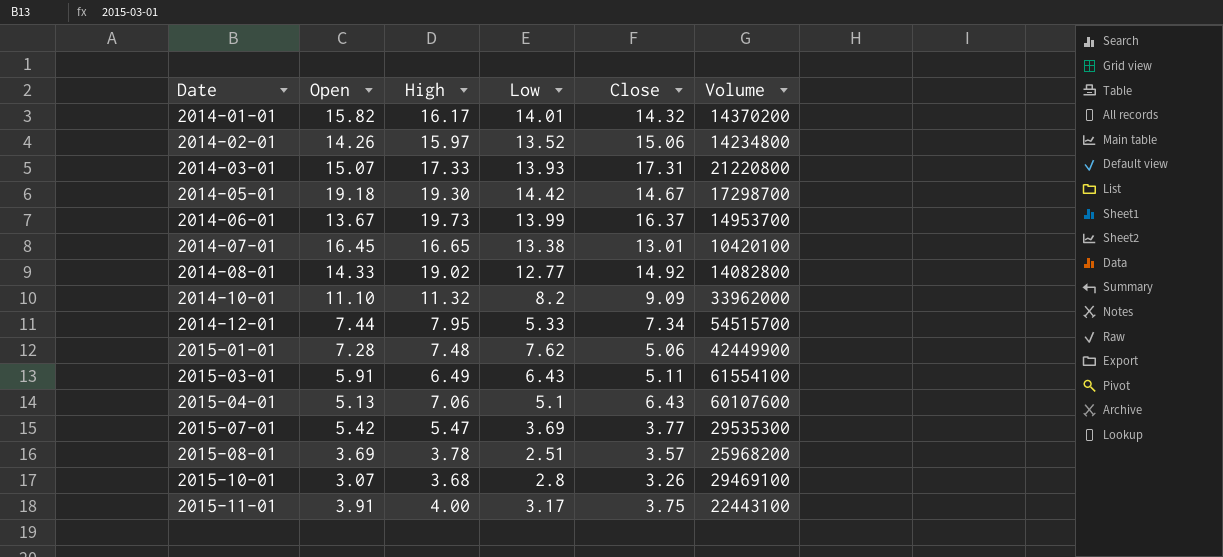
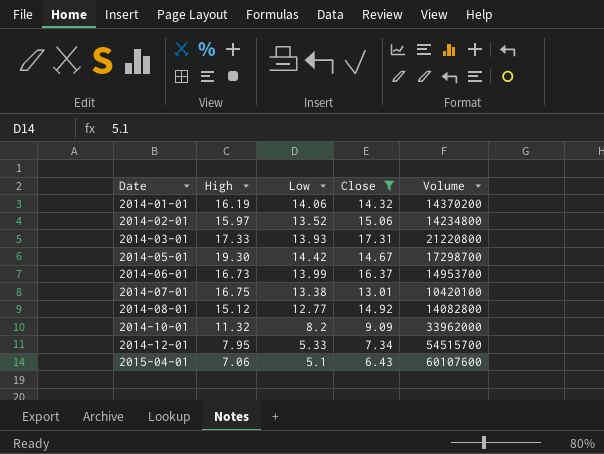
filter: none -> Close >= 6.43
column Open | position: 2 -> none
2014-01-01 | High: 16.17 -> 16.19
2014-01-01 | Low: 14.01 -> 14.06
2014-06-01 | High: 19.73 -> 16.73
2014-07-01 | High: 16.65 -> 16.75
2014-08-01 | High: 19.02 -> 15.12

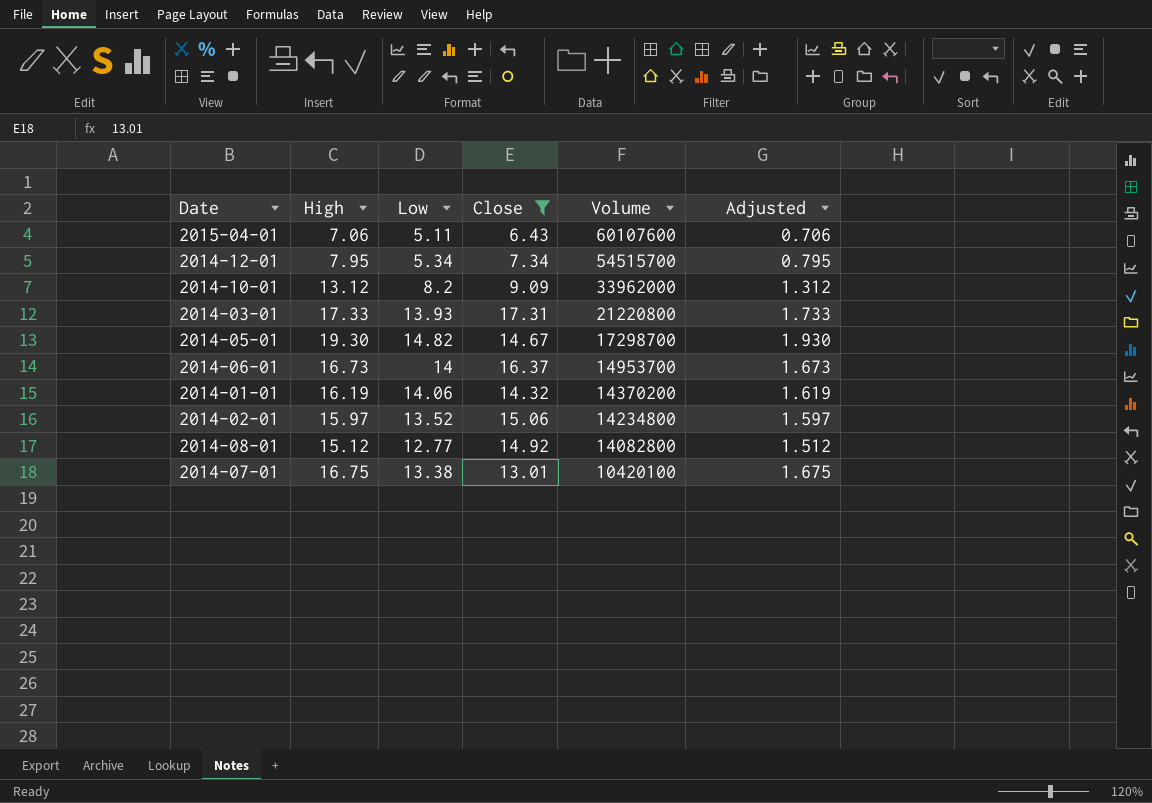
row order: Date ascending -> Volume descending
column Adjusted | formula: none -> [High] * 0.1
2015-04-01 | Low: 5.1 -> 5.11
2014-12-01 | Low: 5.33 -> 5.34
2014-10-01 | High: 11.32 -> 13.12
2014-05-01 | Low: 14.42 -> 14.82
2014-06-01 | Low: 13.99 -> 14

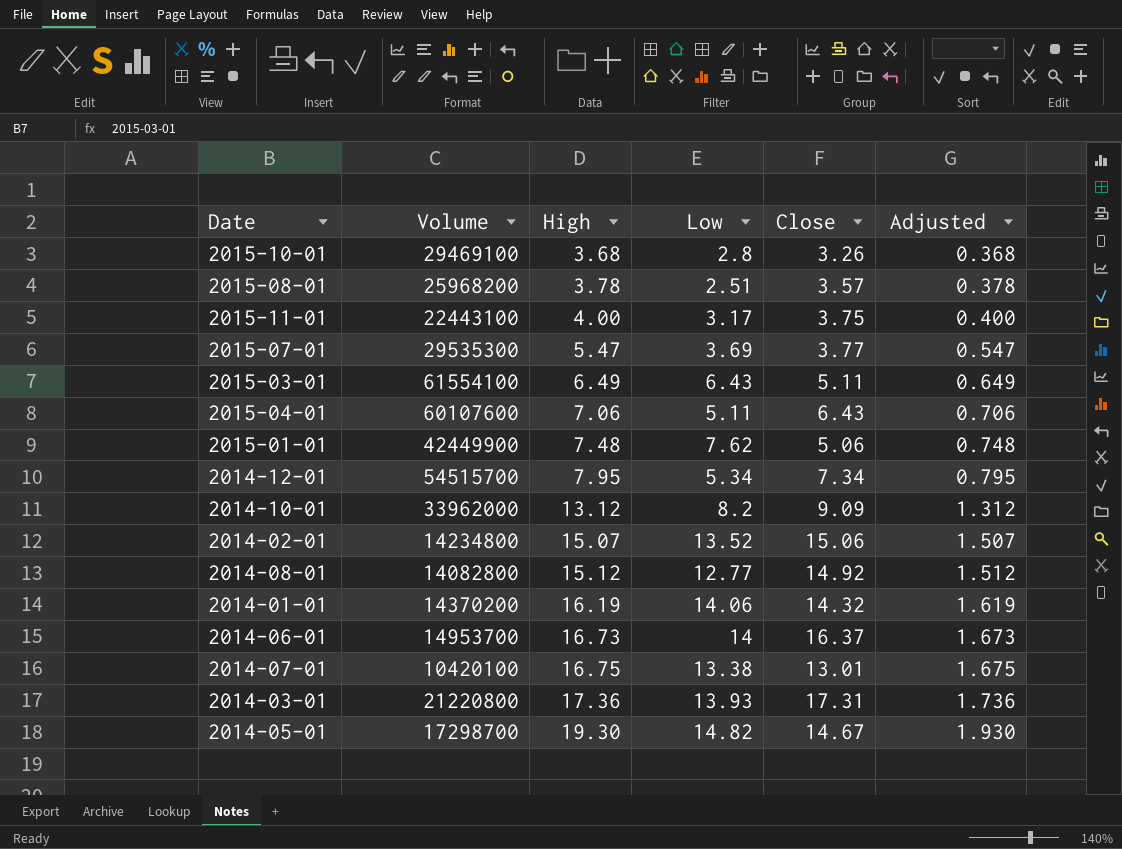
filter: Close >= 6.43 -> none
row order: Volume descending -> High ascending
column Volume | position: 5 -> 2
2014-02-01 | High: 15.97 -> 15.07
2014-02-01 | Adjusted: 1.597 -> 1.507
2014-03-01 | High: 17.33 -> 17.36
2014-03-01 | Adjusted: 1.733 -> 1.736

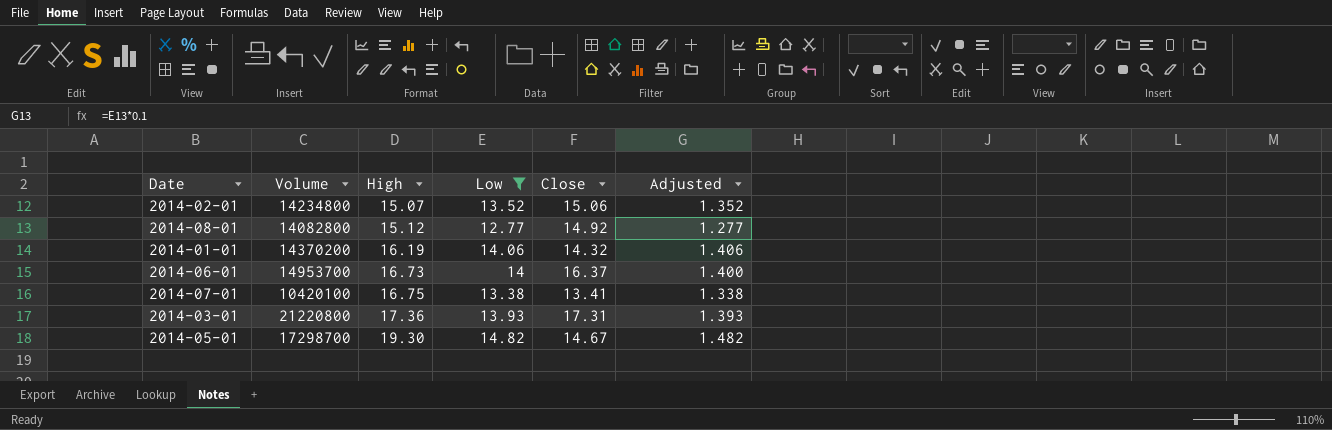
filter: none -> Low >= 12.77
column Adjusted | formula: [High] * 0.1 -> [Low] * 0.1
2014-07-01 | Close: 13.01 -> 13.41

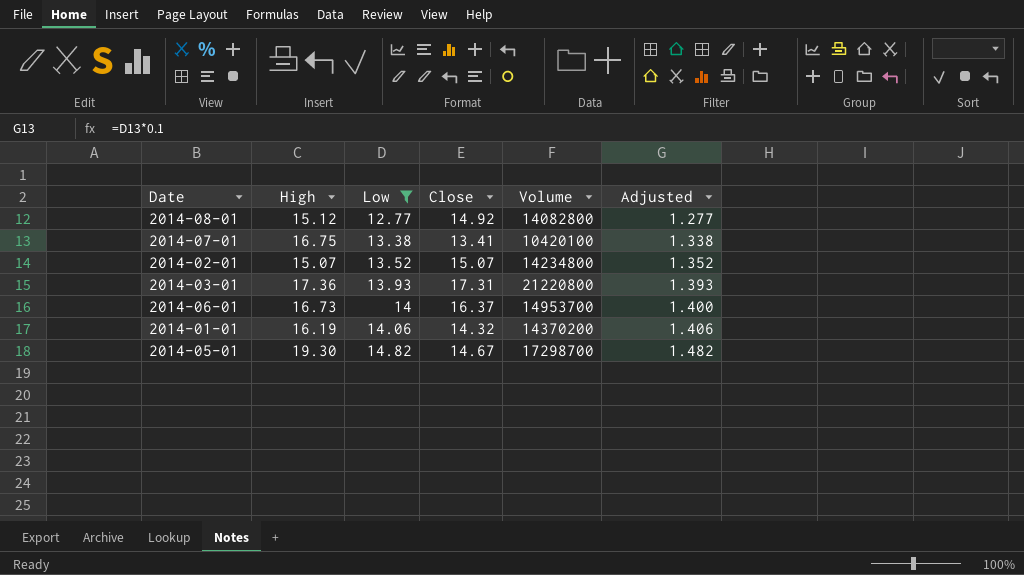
row order: High ascending -> Low ascending
column Volume | position: 2 -> 5
2014-02-01 | Close: 15.06 -> 15.07

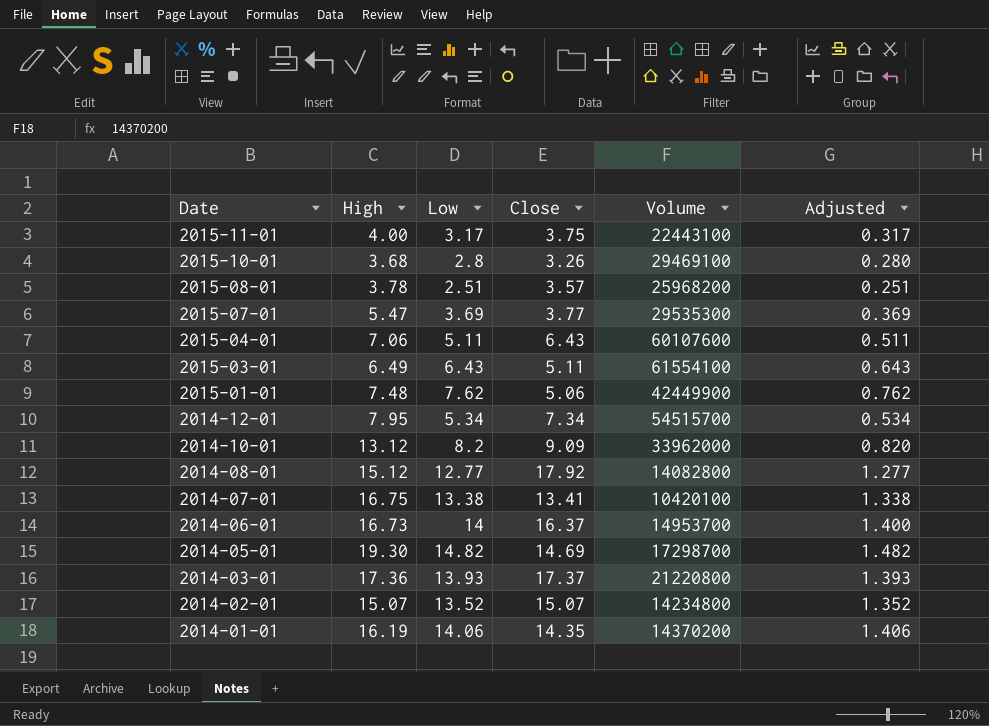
filter: Low >= 12.77 -> none
row order: Low ascending -> Date descending
2014-08-01 | Close: 14.92 -> 17.92
2014-05-01 | Close: 14.67 -> 14.69
2014-03-01 | Close: 17.31 -> 17.37
2014-01-01 | Close: 14.32 -> 14.35

